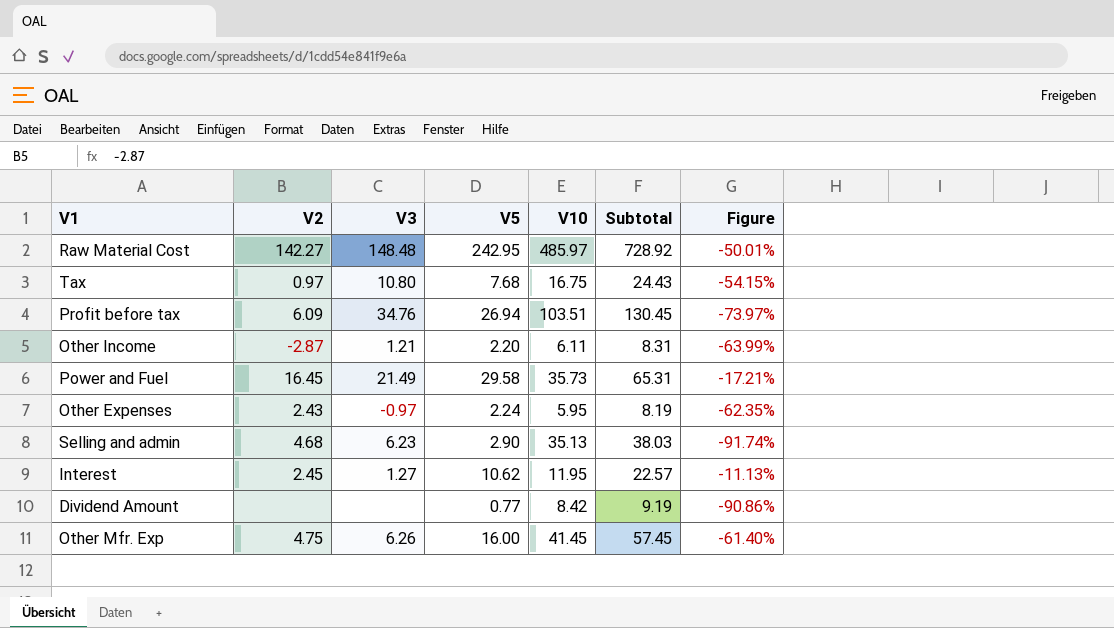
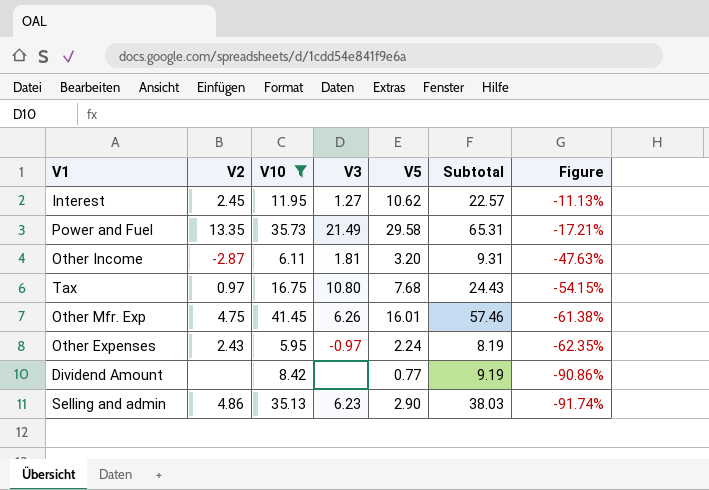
filter: none -> V10 <= 41.45
row order: none -> Figure descending
column V10 | position: 5 -> 3
Power and Fuel | V2: 16.45 -> 13.35
Other Income | V3: 1.21 -> 1.81
Other Income | V5: 2.20 -> 3.20
Other Income | Subtotal: 8.31 -> 9.31
Other Income | Figure: -63.99% -> -47.63%
Other Mfr. Exp | V5: 16.00 -> 16.01
Other Mfr. Exp | Subtotal: 57.45 -> 57.46
Other Mfr. Exp | Figure: -61.40% -> -61.38%
Selling and admin | V2: 4.68 -> 4.86

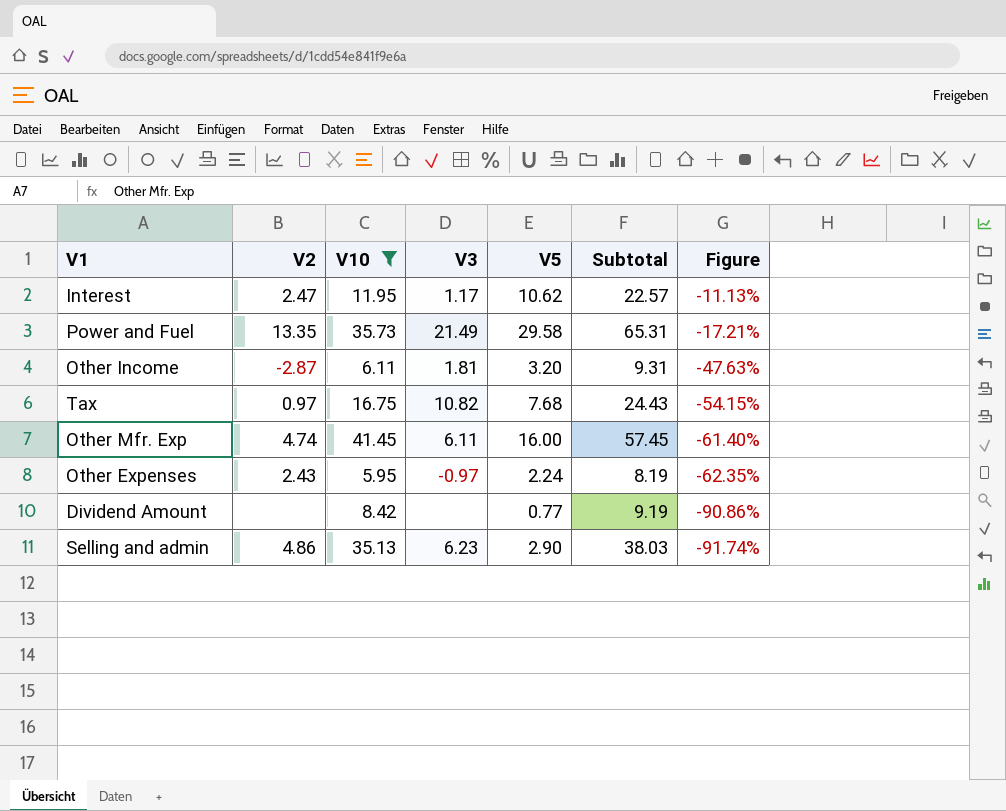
Interest | V2: 2.45 -> 2.47
Interest | V3: 1.27 -> 1.17
Tax | V3: 10.80 -> 10.82
Other Mfr. Exp | V2: 4.75 -> 4.74
Other Mfr. Exp | V3: 6.26 -> 6.11
Other Mfr. Exp | V5: 16.01 -> 16.00
Other Mfr. Exp | Subtotal: 57.46 -> 57.45
Other Mfr. Exp | Figure: -61.38% -> -61.40%

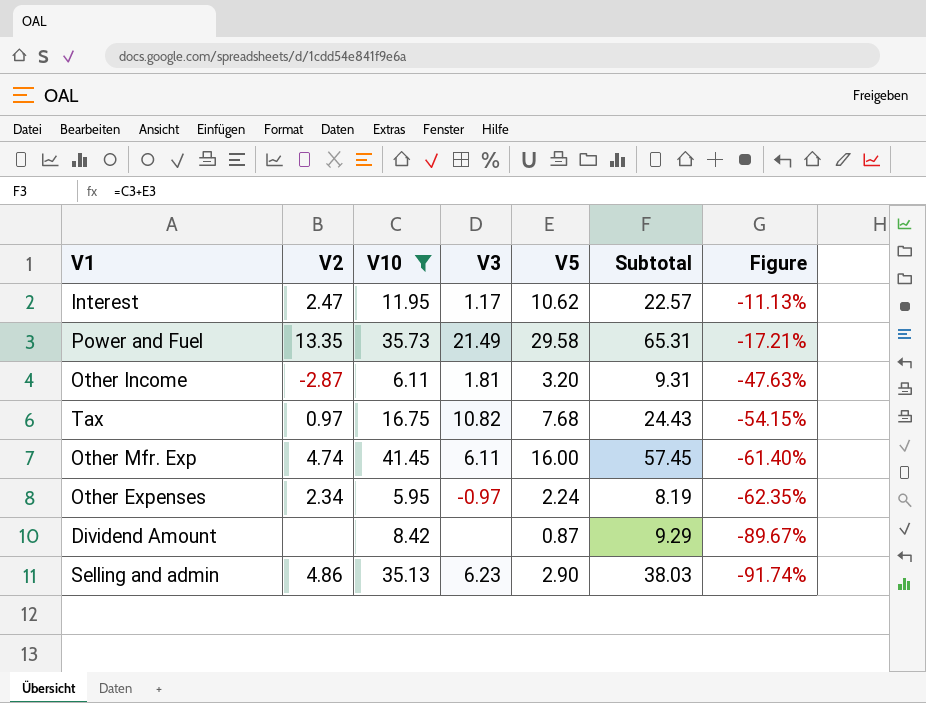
Other Expenses | V2: 2.43 -> 2.34
Dividend Amount | V5: 0.77 -> 0.87
Dividend Amount | Subtotal: 9.19 -> 9.29
Dividend Amount | Figure: -90.86% -> -89.67%

